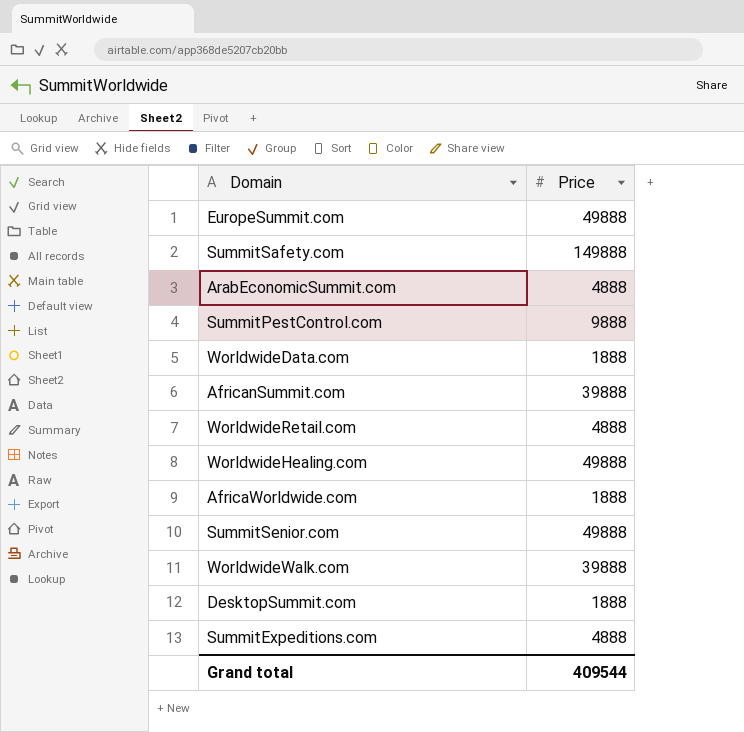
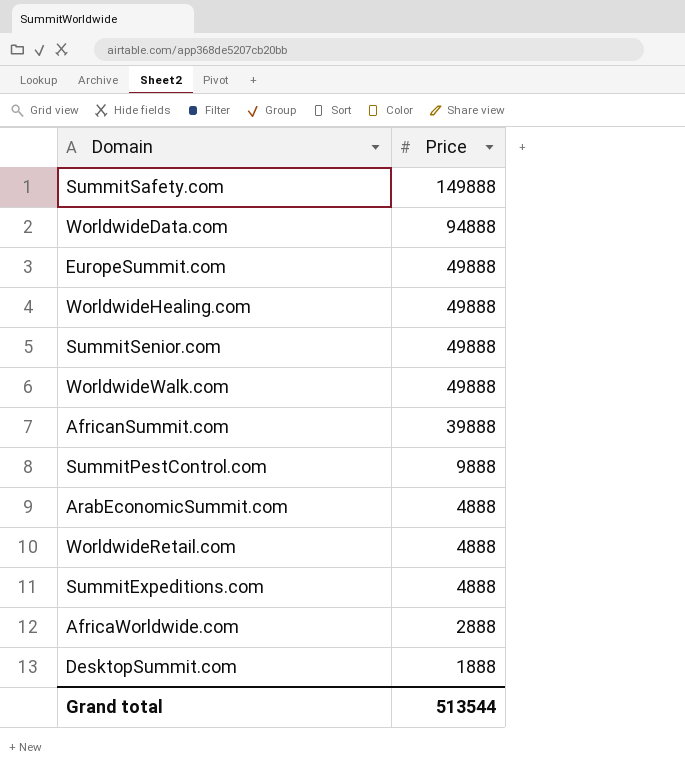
row order: none -> Price descending
WorldwideData.com | Price: 1888 -> 94888
WorldwideWalk.com | Price: 39888 -> 49888
AfricaWorldwide.com | Price: 1888 -> 2888
Grand total | Price: 409544 -> 513544

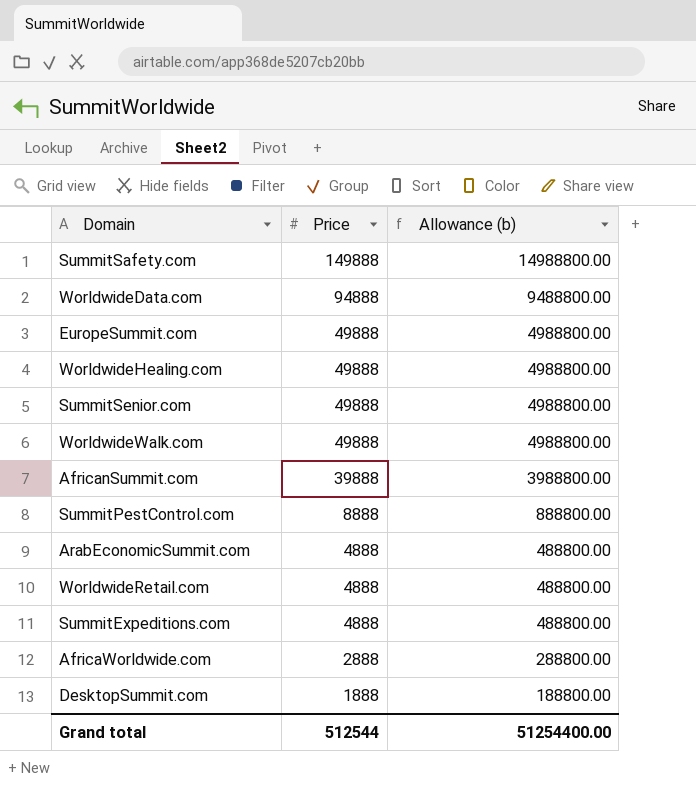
column Allowance (b) | formula: none -> [Price] * 100
SummitPestControl.com | Price: 9888 -> 8888
Grand total | Price: 513544 -> 512544

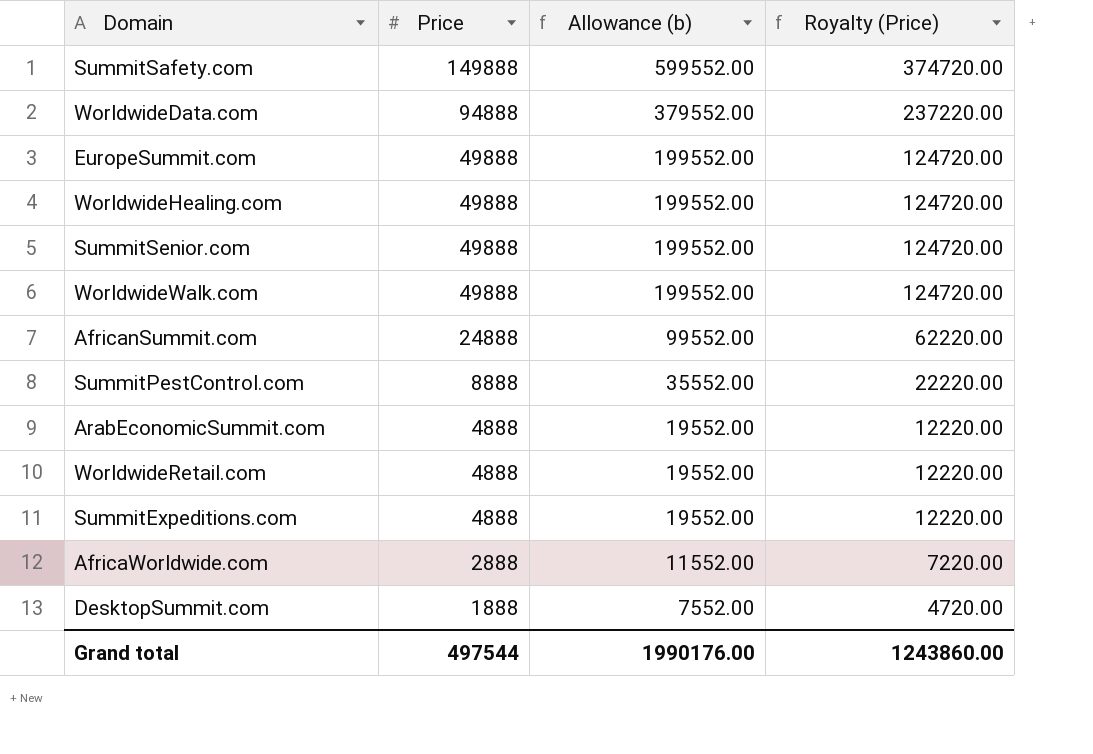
column Allowance (b) | formula: [Price] * 100 -> [Price] * 4
column Royalty (Price) | formula: none -> [Price] * 2.5
AfricanSummit.com | Price: 39888 -> 24888
Grand total | Price: 512544 -> 497544
Grand total | Allowance (b): 51254400.00 -> 1990176.00

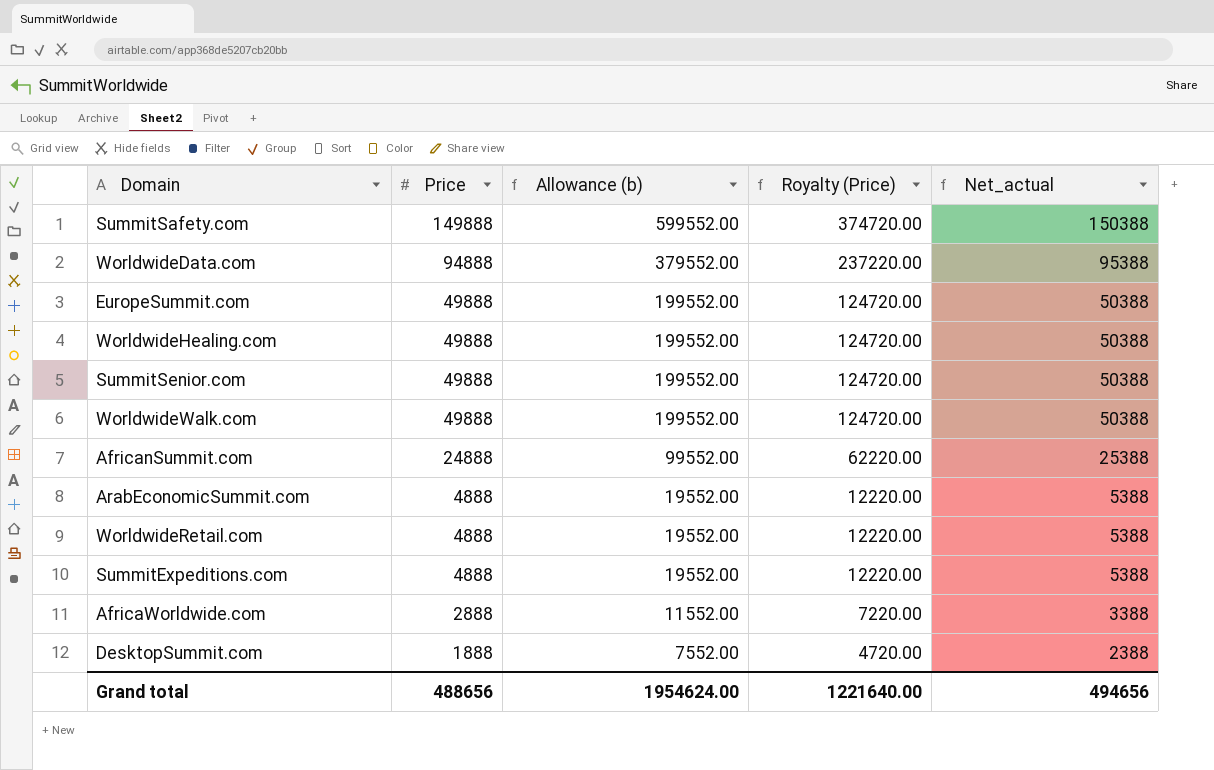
column Net_actual | formula: none -> [Price] + 500
row SummitPestControl.com: 8888 | 35552.00 | 22220.00 -> none
Grand total | Price: 497544 -> 488656
Grand total | Allowance (b): 1990176.00 -> 1954624.00
Grand total | Royalty (Price): 1243860.00 -> 1221640.00

